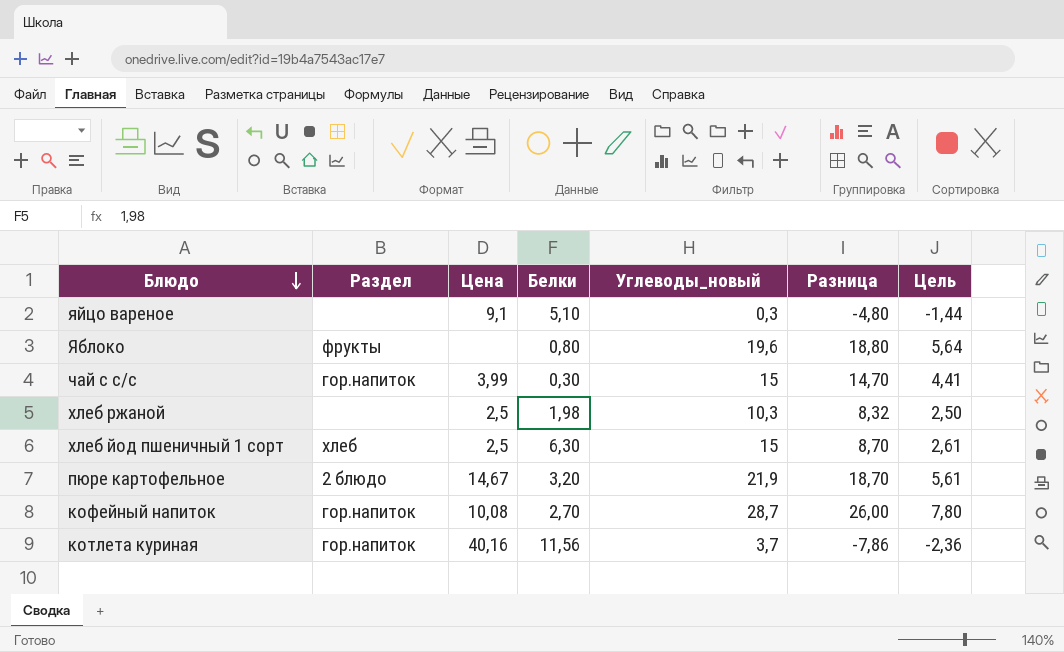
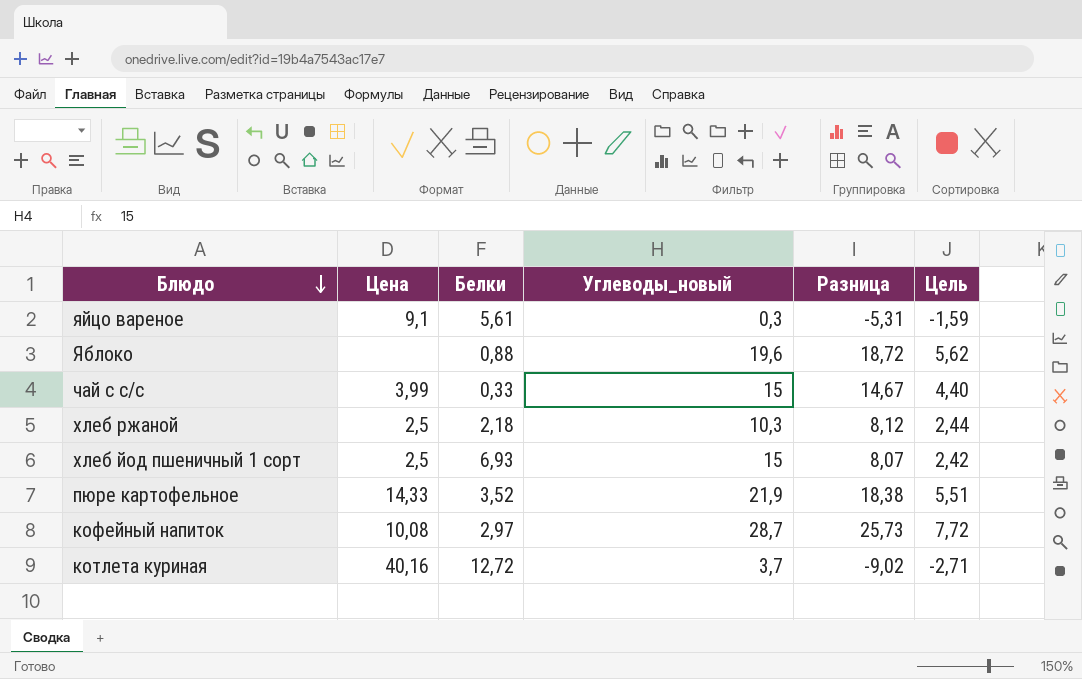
column Раздел | position: 2 -> none
яйцо вареное | Белки: 5,10 -> 5,61
яйцо вареное | Разница: -4,80 -> -5,31
яйцо вареное | Цель: -1,44 -> -1,59
Яблоко | Белки: 0,80 -> 0,88
Яблоко | Разница: 18,80 -> 18,72
Яблоко | Цель: 5,64 -> 5,62
чай с с/с | Белки: 0,30 -> 0,33
чай с с/с | Разница: 14,70 -> 14,67
чай с с/с | Цель: 4,41 -> 4,40
хлеб ржаной | Белки: 1,98 -> 2,18
хлеб ржаной | Разница: 8,32 -> 8,12
хлеб ржаной | Цель: 2,50 -> 2,44
хлеб йод пшеничный 1 сорт | Белки: 6,30 -> 6,93
хлеб йод пшеничный 1 сорт | Разница: 8,70 -> 8,07
хлеб йод пшеничный 1 сорт | Цель: 2,61 -> 2,42
пюре картофельное | Цена: 14,67 -> 14,33
пюре картофельное | Белки: 3,20 -> 3,52
пюре картофельное | Разница: 18,70 -> 18,38
пюре картофельное | Цель: 5,61 -> 5,51
кофейный напиток | Белки: 2,70 -> 2,97
кофейный напиток | Разница: 26,00 -> 25,73
кофейный напиток | Цель: 7,80 -> 7,72
котлета куриная | Белки: 11,56 -> 12,72
котлета куриная | Разница: -7,86 -> -9,02
котлета куриная | Цель: -2,36 -> -2,71

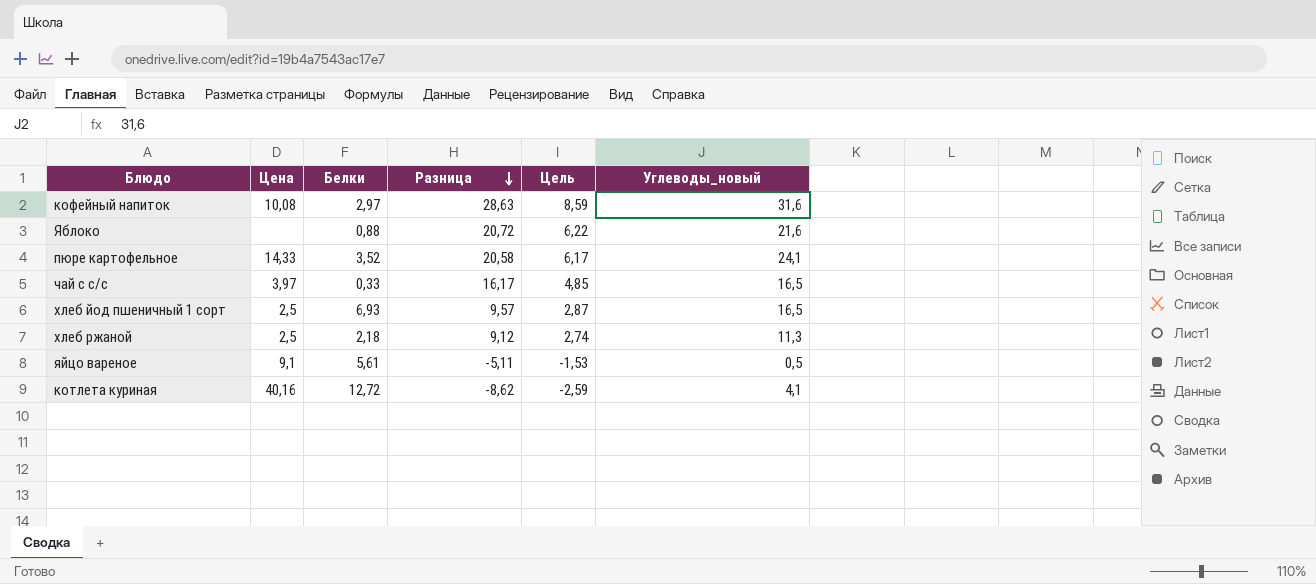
row order: Блюдо descending -> Разница descending
column Углеводы_новый | position: 4 -> 6
кофейный напиток | Разница: 25,73 -> 28,63
кофейный напиток | Цель: 7,72 -> 8,59
кофейный напиток | Углеводы_новый: 28,7 -> 31,6
Яблоко | Разница: 18,72 -> 20,72
Яблоко | Цель: 5,62 -> 6,22
Яблоко | Углеводы_новый: 19,6 -> 21,6
пюре картофельное | Разница: 18,38 -> 20,58
пюре картофельное | Цель: 5,51 -> 6,17
пюре картофельное | Углеводы_новый: 21,9 -> 24,1
чай с с/с | Цена: 3,99 -> 3,97
чай с с/с | Разница: 14,67 -> 16,17
чай с с/с | Цель: 4,40 -> 4,85
чай с с/с | Углеводы_новый: 15 -> 16,5
хлеб йод пшеничный 1 сорт | Разница: 8,07 -> 9,57
хлеб йод пшеничный 1 сорт | Цель: 2,42 -> 2,87
хлеб йод пшеничный 1 сорт | Углеводы_новый: 15 -> 16,5
хлеб ржаной | Разница: 8,12 -> 9,12
хлеб ржаной | Цель: 2,44 -> 2,74
хлеб ржаной | Углеводы_новый: 10,3 -> 11,3
яйцо вареное | Разница: -5,31 -> -5,11
яйцо вареное | Цель: -1,59 -> -1,53
яйцо вареное | Углеводы_новый: 0,3 -> 0,5
котлета куриная | Разница: -9,02 -> -8,62
котлета куриная | Цель: -2,71 -> -2,59
котлета куриная | Углеводы_новый: 3,7 -> 4,1

